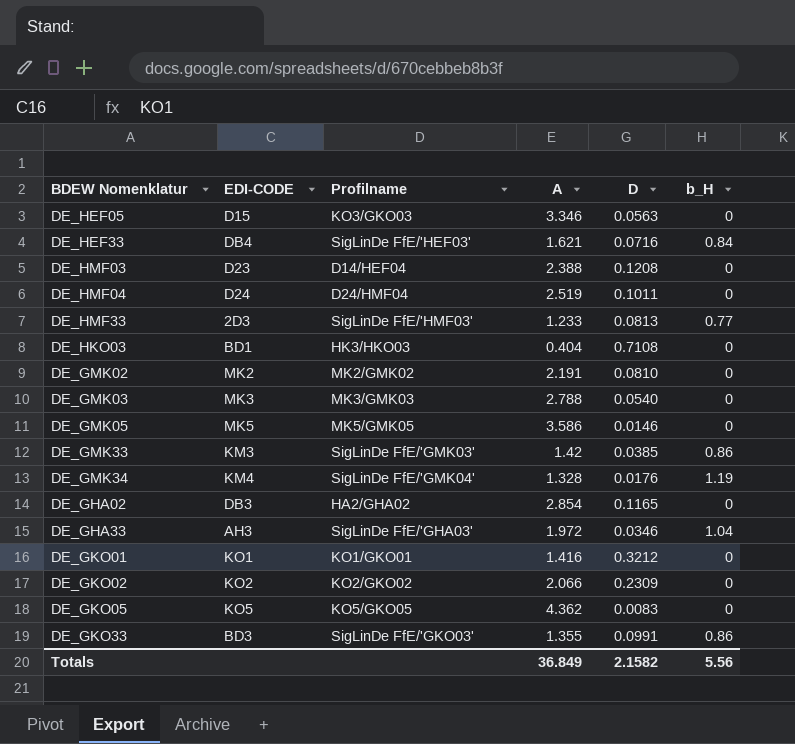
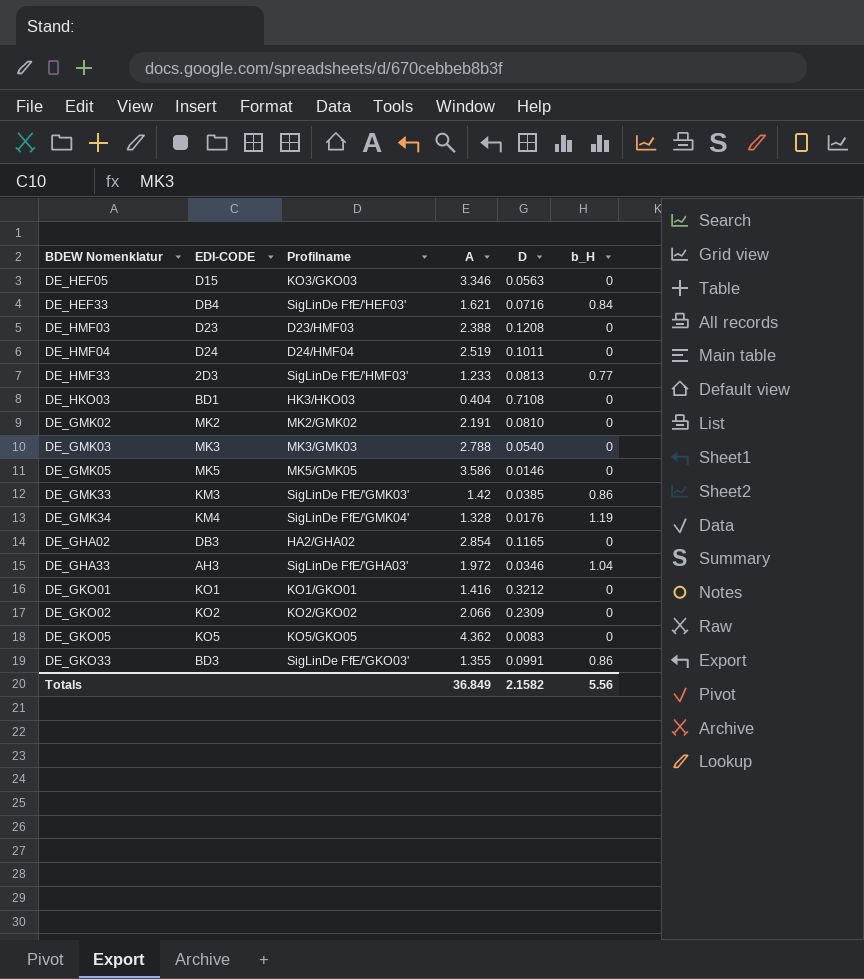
DE_HMF03 | Profilname: D14/HEF04 -> D23/HMF03

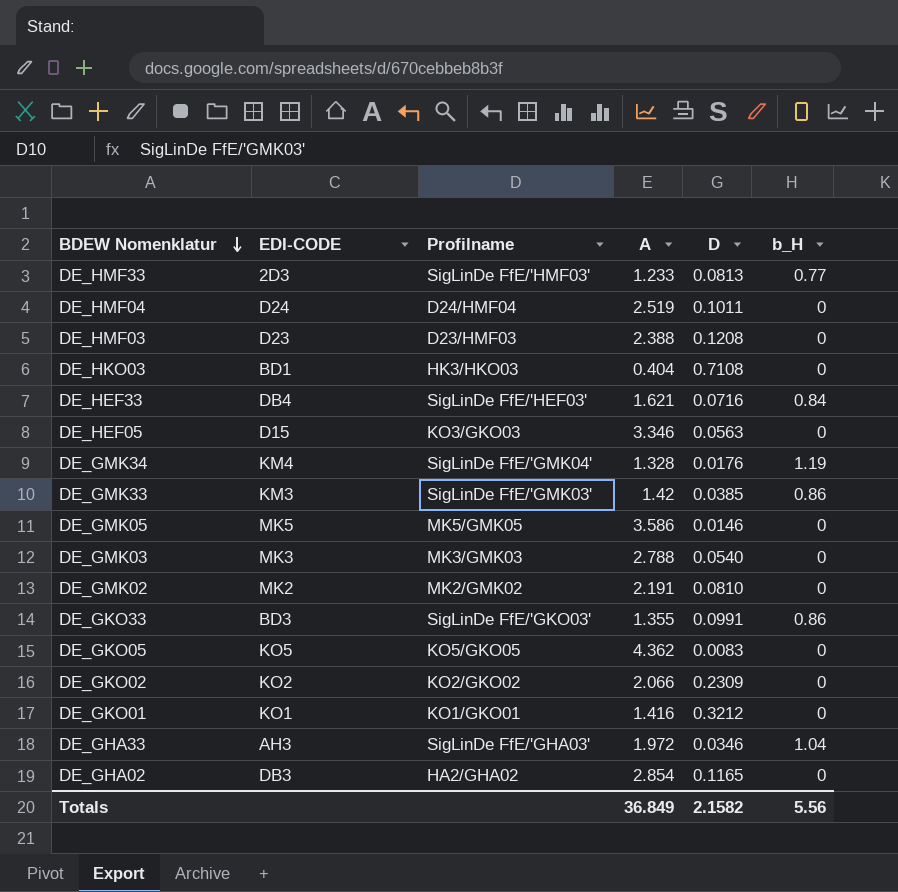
row order: none -> BDEW Nomenklatur descending

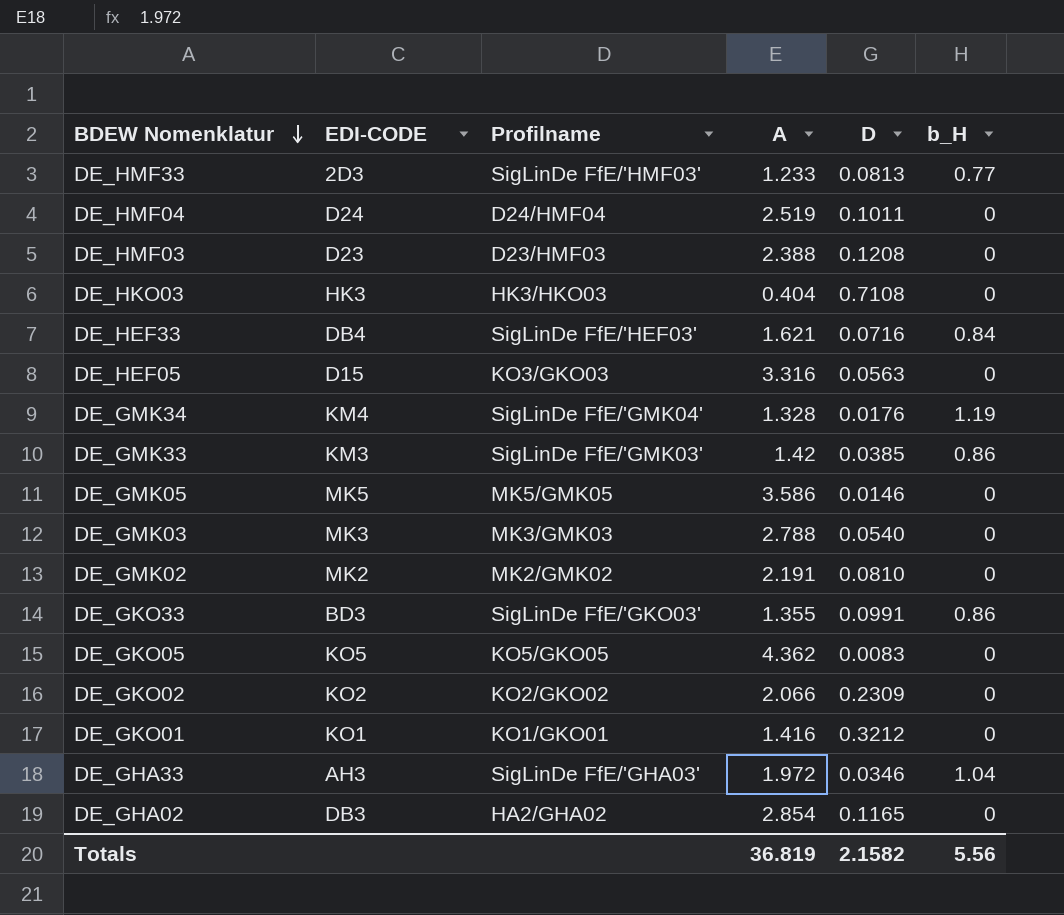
DE_HKO03 | EDI-CODE: BD1 -> HK3
DE_HEF05 | A: 3.346 -> 3.316
Totals | A: 36.849 -> 36.819

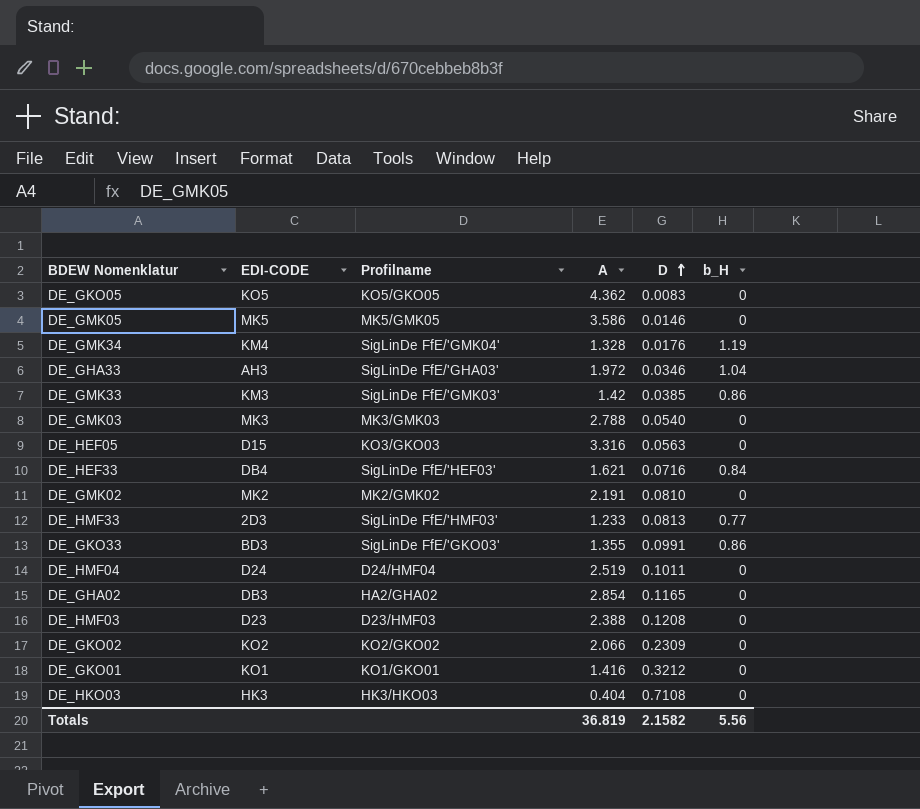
row order: BDEW Nomenklatur descending -> D ascending

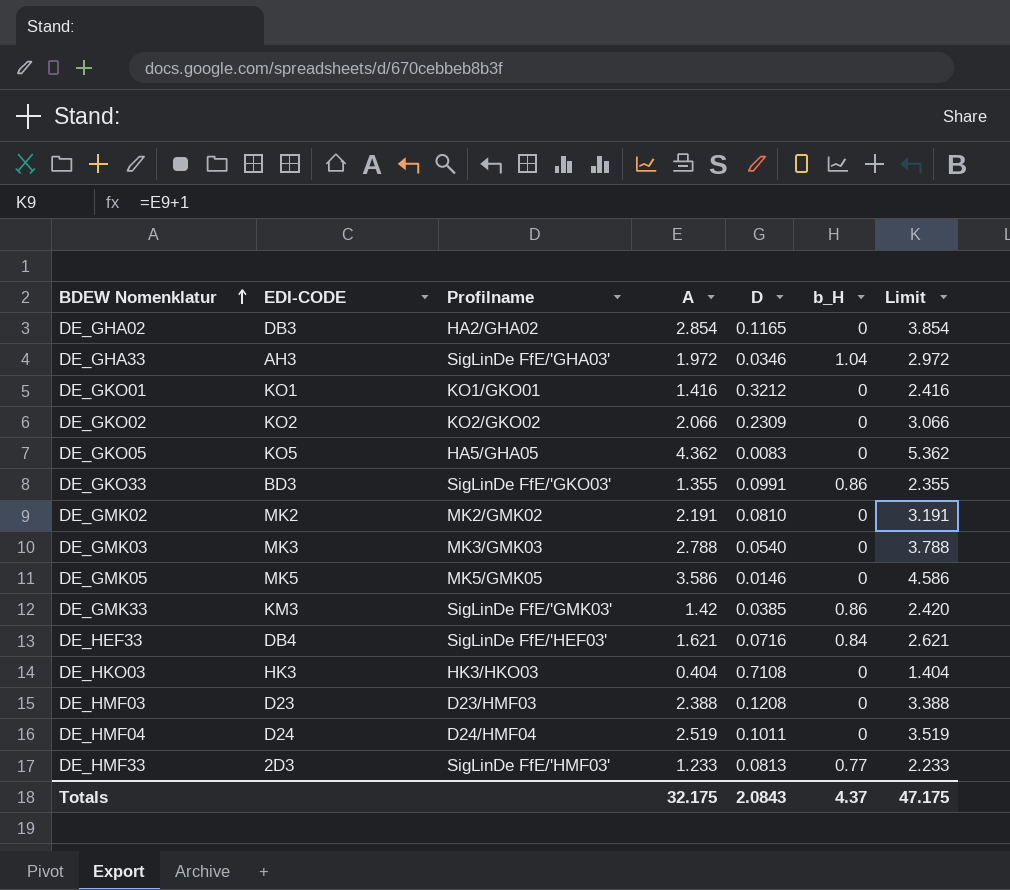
row order: D ascending -> BDEW Nomenklatur ascending
column Limit | formula: none -> [A] + 1
row DE_GMK34: KM4 | SigLinDe FfE/'GMK04' | 1.328 | 0.0176 | 1.19 -> none
row DE_HEF05: D15 | KO3/GKO03 | 3.316 | 0.0563 | 0 -> none
DE_GKO05 | Profilname: KO5/GKO05 -> HA5/GHA05
Totals | A: 36.819 -> 32.175
Totals | D: 2.1582 -> 2.0843
Totals | b_H: 5.56 -> 4.37

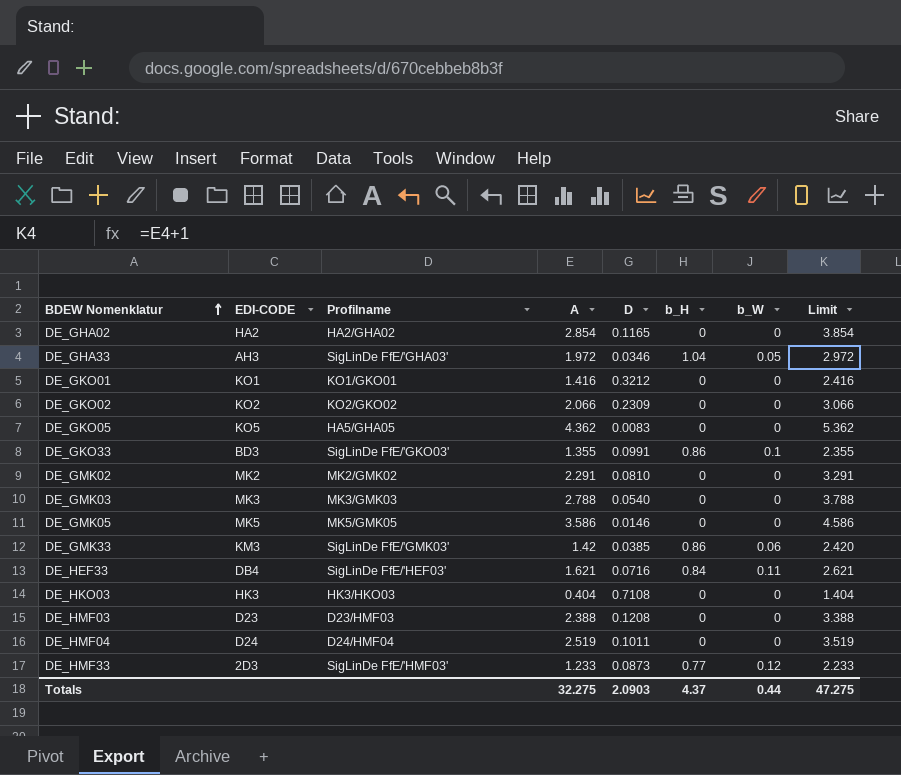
column b_W | position: none -> 7
DE_GHA02 | EDI-CODE: DB3 -> HA2
DE_GMK02 | A: 2.191 -> 2.291
DE_GMK02 | Limit: 3.191 -> 3.291
DE_HMF33 | D: 0.0813 -> 0.0873
Totals | A: 32.175 -> 32.275
Totals | D: 2.0843 -> 2.0903
Totals | Limit: 47.175 -> 47.275

